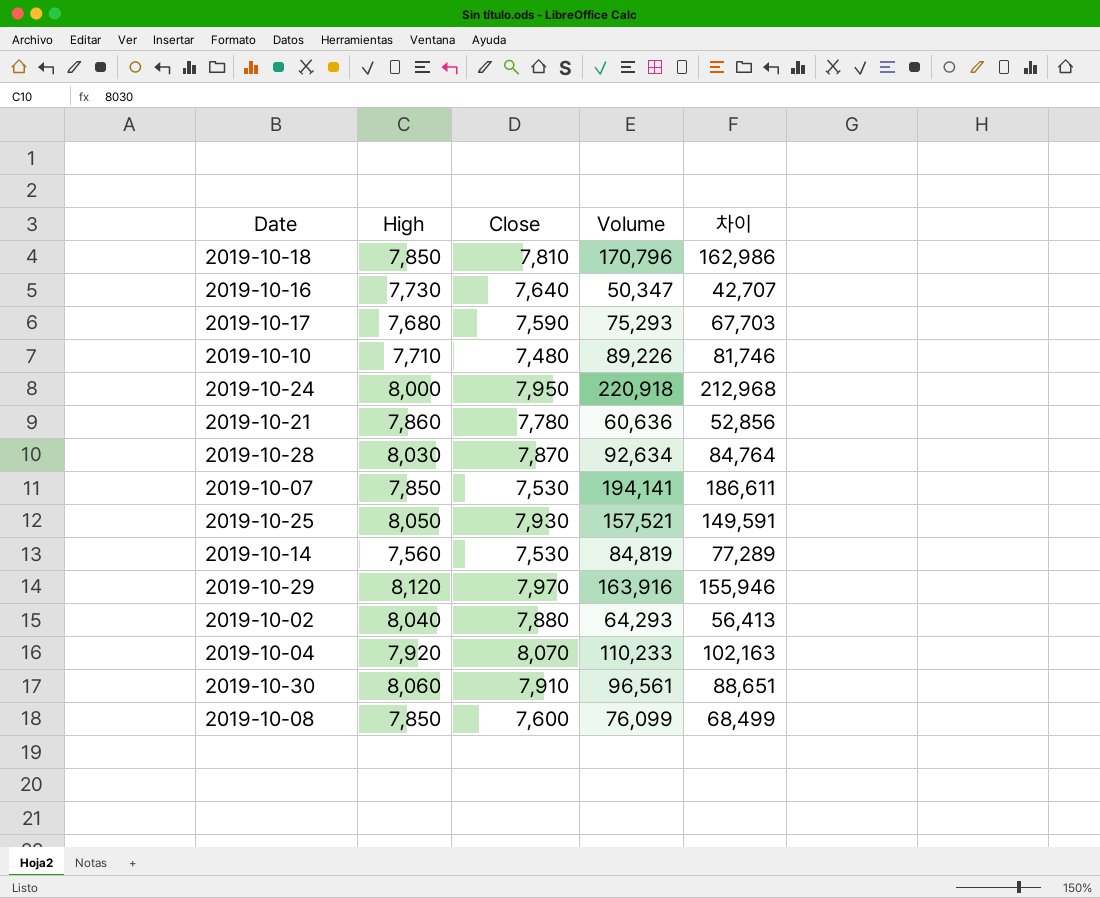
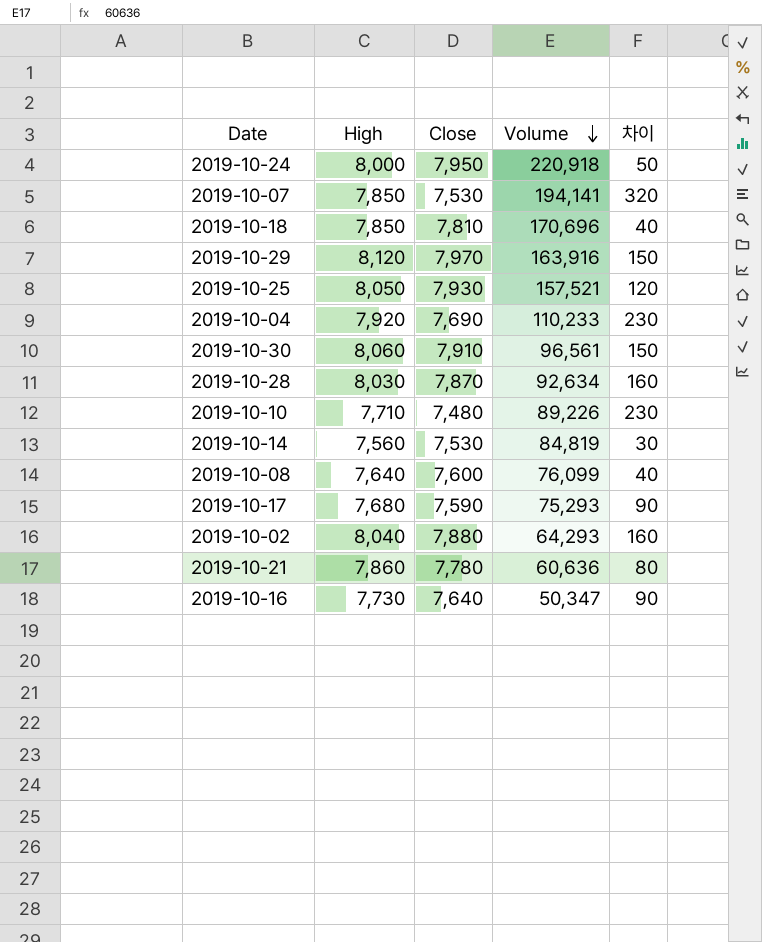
row order: none -> Volume descending
column 차이 | formula: [Volume] - [Close] -> [High] - [Close]
2019-10-18 | Volume: 170,796 -> 170,696
2019-10-04 | Close: 8,070 -> 7,690
2019-10-08 | High: 7,850 -> 7,640

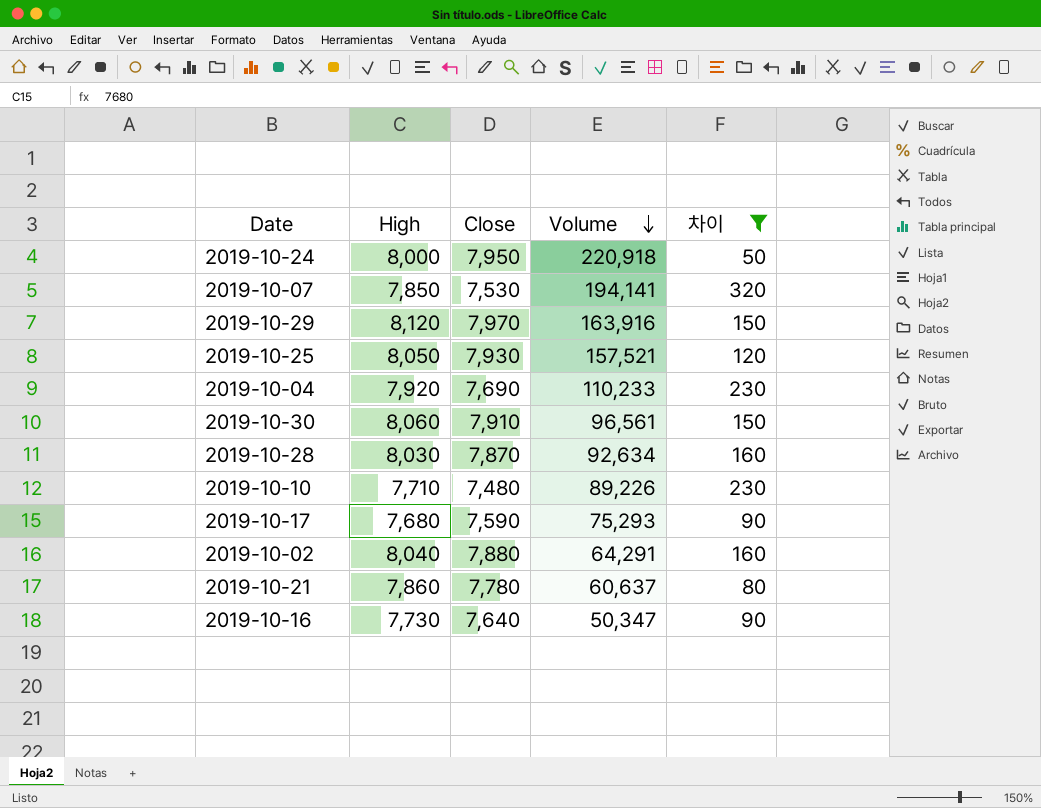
filter: none -> 차이 >= 50
2019-10-02 | Volume: 64,293 -> 64,291
2019-10-21 | Volume: 60,636 -> 60,637

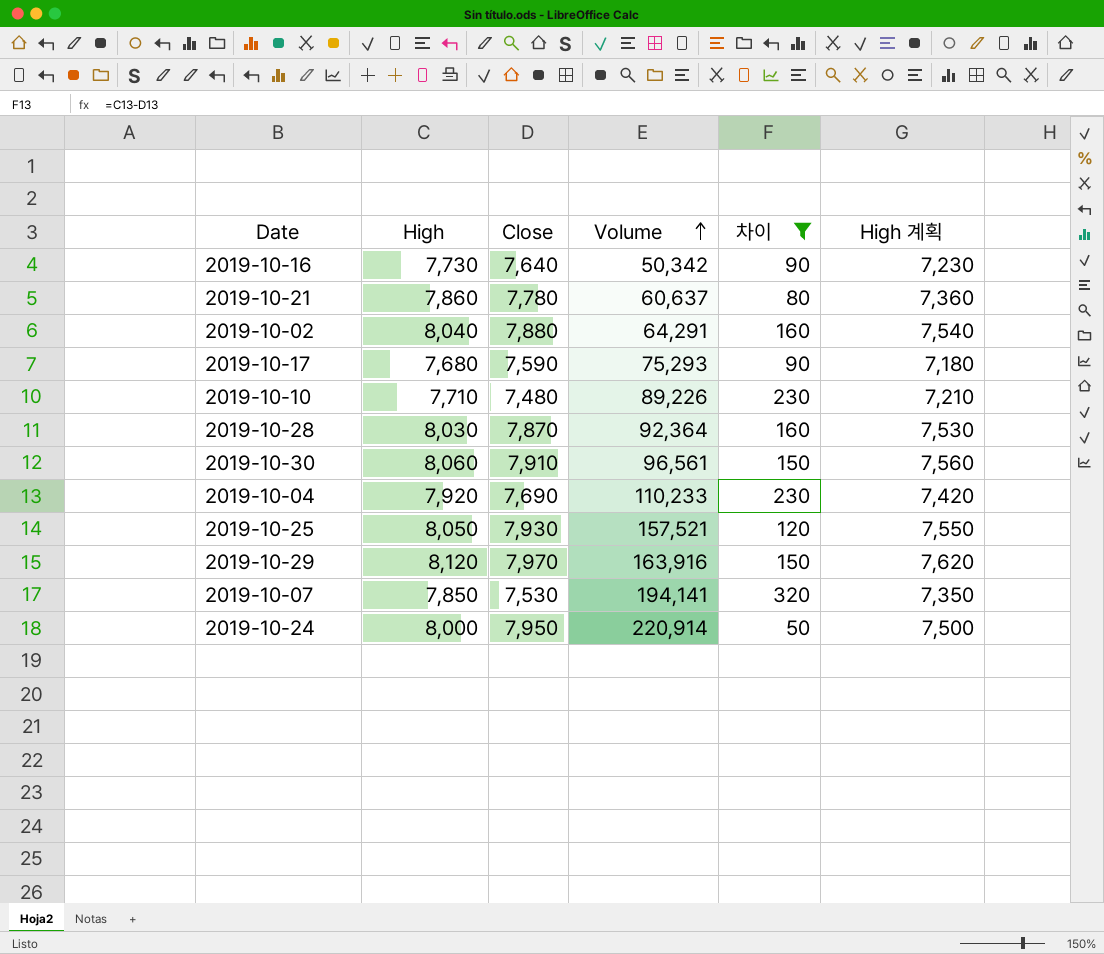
row order: Volume descending -> Volume ascending
column High 계획 | formula: none -> [High] - 500
2019-10-16 | Volume: 50,347 -> 50,342
2019-10-28 | Volume: 92,634 -> 92,364
2019-10-24 | Volume: 220,918 -> 220,914

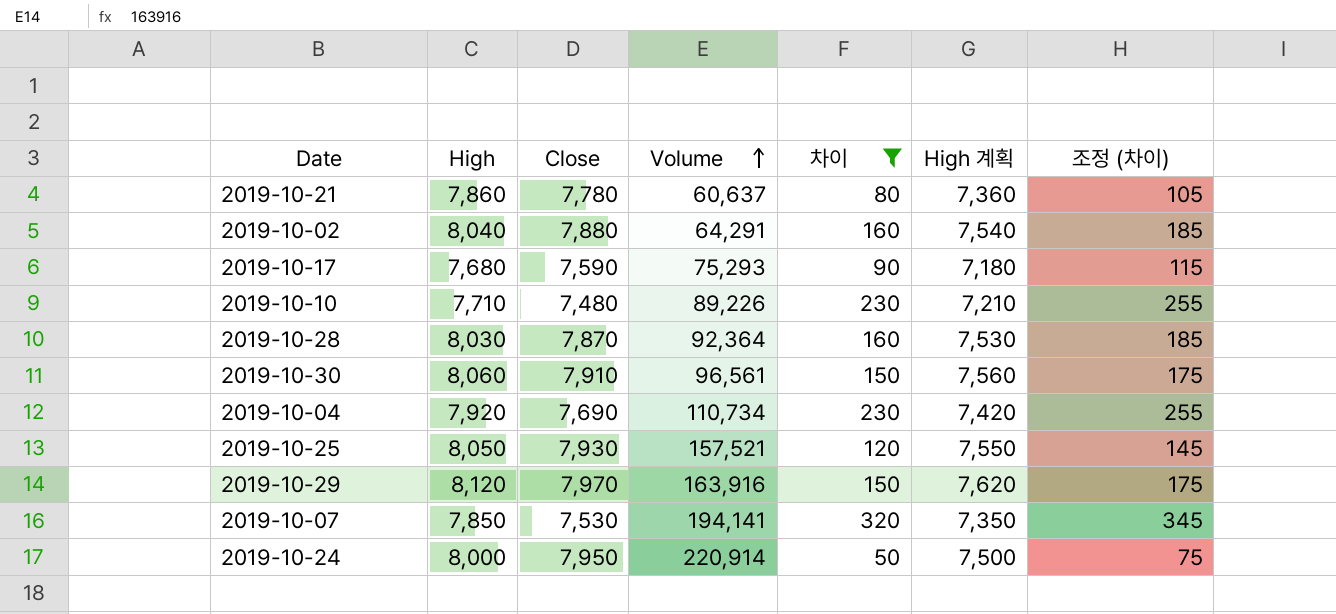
column 조정 (차이) | formula: none -> [차이] + 25
row 2019-10-16: 7,730 | 7,640 | 50,342 | 90 | 7,230 -> none
2019-10-04 | Volume: 110,233 -> 110,734

